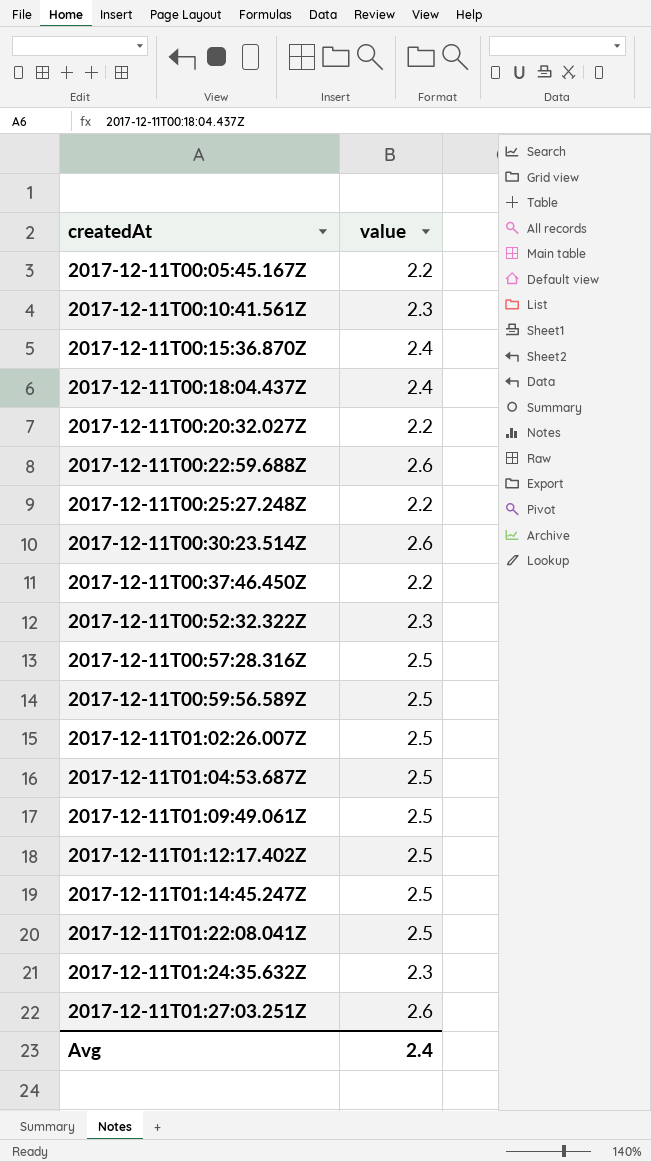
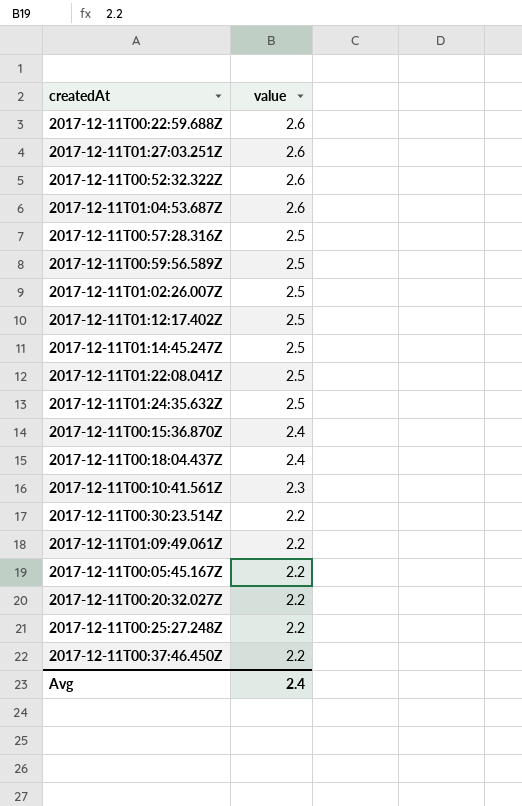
row order: createdAt ascending -> value descending
2017-12-11T00:52:32.322Z | value: 2.3 -> 2.6
2017-12-11T01:04:53.687Z | value: 2.5 -> 2.6
2017-12-11T01:24:35.632Z | value: 2.3 -> 2.5
2017-12-11T00:30:23.514Z | value: 2.6 -> 2.2
2017-12-11T01:09:49.061Z | value: 2.5 -> 2.2

